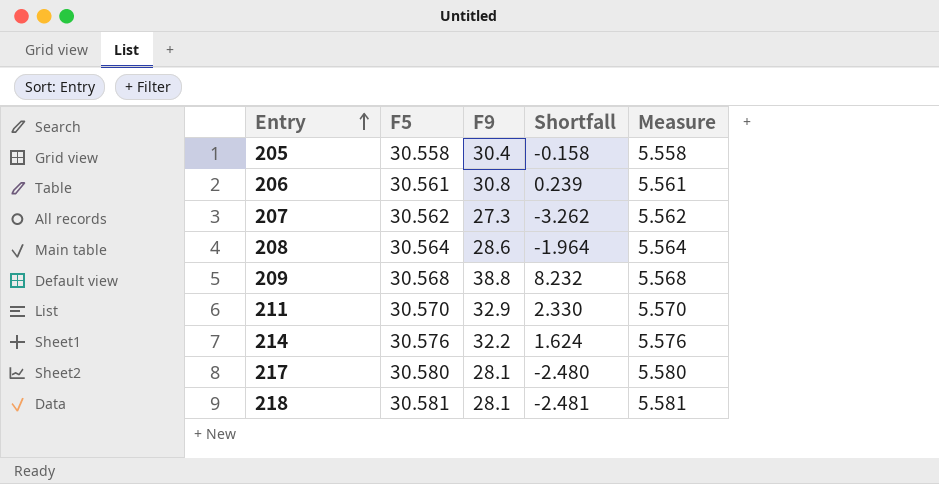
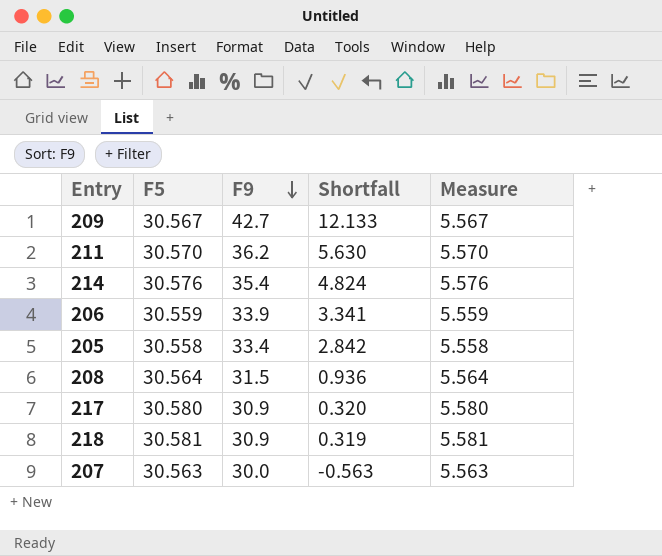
row order: Entry ascending -> F9 descending
209 | F5: 30.568 -> 30.567
209 | F9: 38.8 -> 42.7
209 | Shortfall: 8.232 -> 12.133
209 | Measure: 5.568 -> 5.567
211 | F9: 32.9 -> 36.2
211 | Shortfall: 2.330 -> 5.630
214 | F9: 32.2 -> 35.4
214 | Shortfall: 1.624 -> 4.824
206 | F5: 30.561 -> 30.559
206 | F9: 30.8 -> 33.9
206 | Shortfall: 0.239 -> 3.341
206 | Measure: 5.561 -> 5.559
205 | F9: 30.4 -> 33.4
205 | Shortfall: -0.158 -> 2.842
208 | F9: 28.6 -> 31.5
208 | Shortfall: -1.964 -> 0.936
217 | F9: 28.1 -> 30.9
217 | Shortfall: -2.480 -> 0.320
218 | F9: 28.1 -> 30.9
218 | Shortfall: -2.481 -> 0.319
207 | F5: 30.562 -> 30.563
207 | F9: 27.3 -> 30.0
207 | Shortfall: -3.262 -> -0.563
207 | Measure: 5.562 -> 5.563

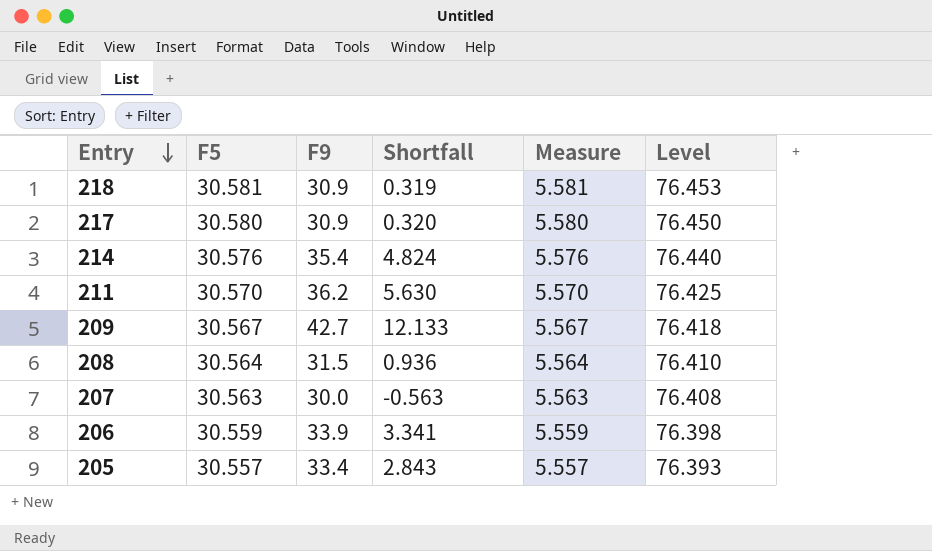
row order: F9 descending -> Entry descending
column Level | formula: none -> [F5] * 2.5
205 | F5: 30.558 -> 30.557
205 | Shortfall: 2.842 -> 2.843
205 | Measure: 5.558 -> 5.557

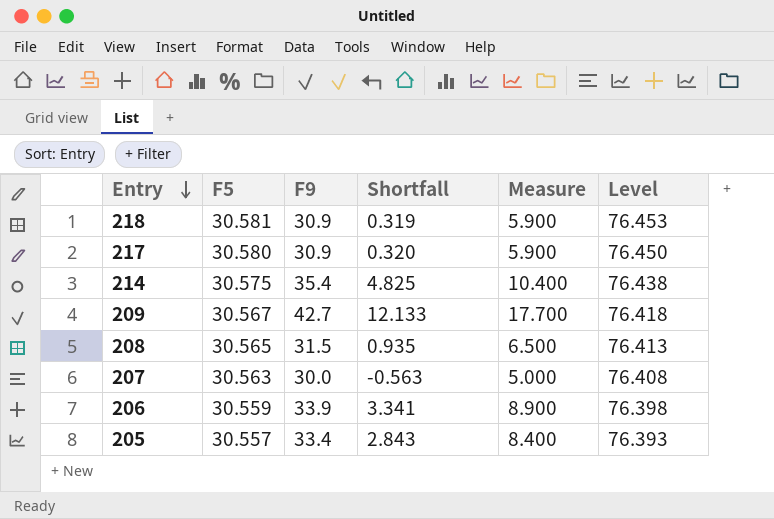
column Measure | formula: [F5] - 25 -> [F9] - 25
row 211: 30.570 | 36.2 | 5.630 | 5.570 | 76.425 -> none
214 | F5: 30.576 -> 30.575
214 | Shortfall: 4.824 -> 4.825
214 | Level: 76.440 -> 76.438
208 | F5: 30.564 -> 30.565
208 | Shortfall: 0.936 -> 0.935
208 | Level: 76.410 -> 76.413

